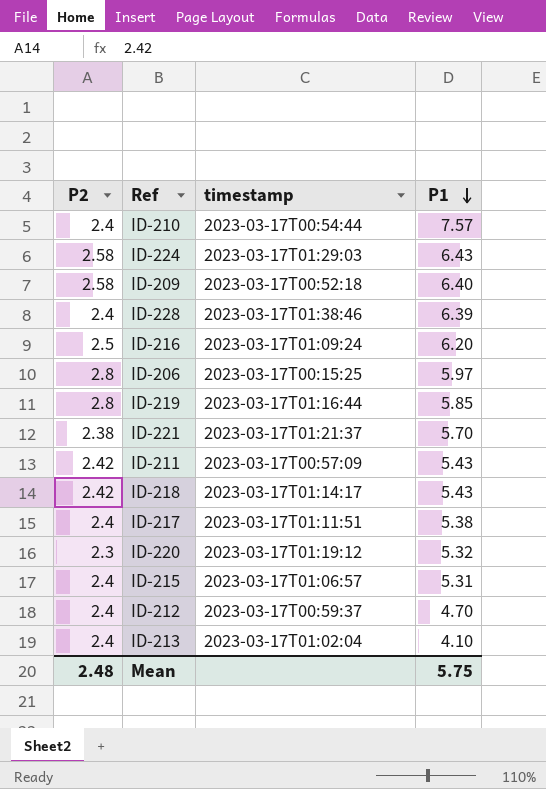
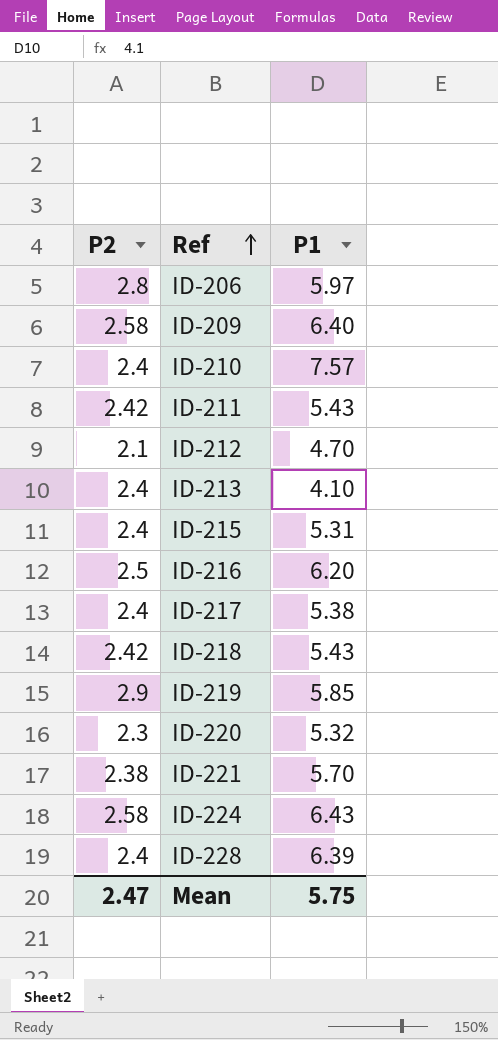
row order: P1 descending -> Ref ascending
column timestamp | position: 3 -> none
ID-212 | P2: 2.4 -> 2.1
ID-219 | P2: 2.8 -> 2.9
Mean | P2: 2.48 -> 2.47

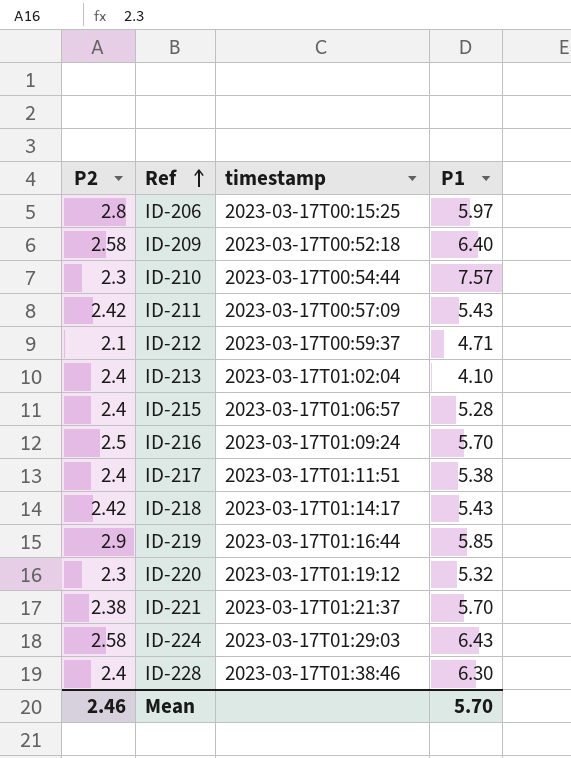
column timestamp | position: none -> 3
ID-210 | P2: 2.4 -> 2.3
ID-212 | P1: 4.70 -> 4.71
ID-215 | P1: 5.31 -> 5.28
ID-216 | P1: 6.20 -> 5.70
ID-228 | P1: 6.39 -> 6.30
Mean | P2: 2.47 -> 2.46
Mean | P1: 5.75 -> 5.70

